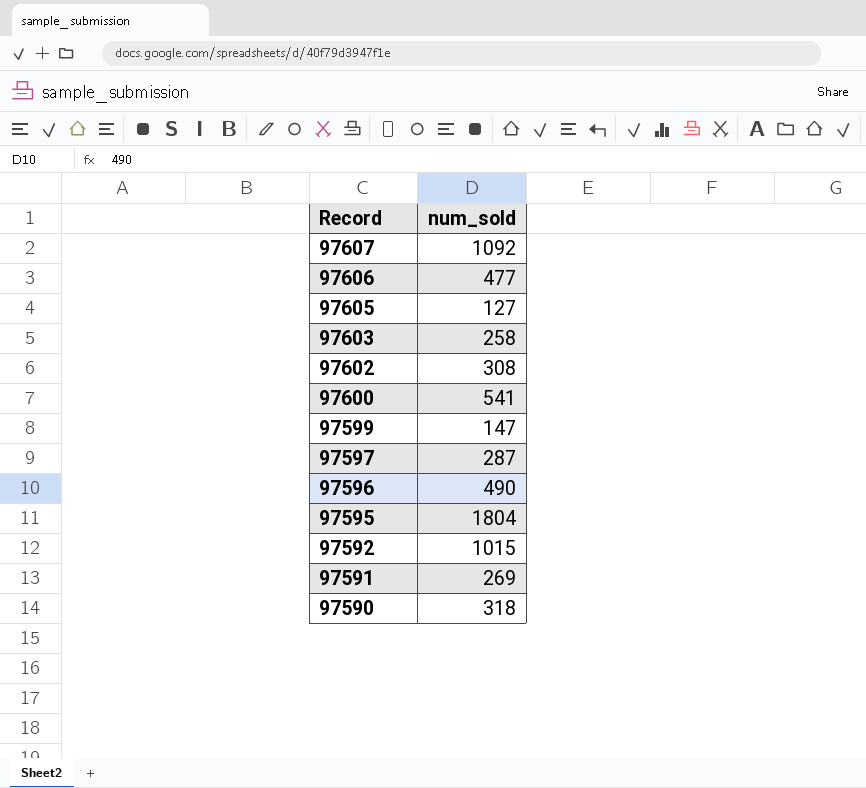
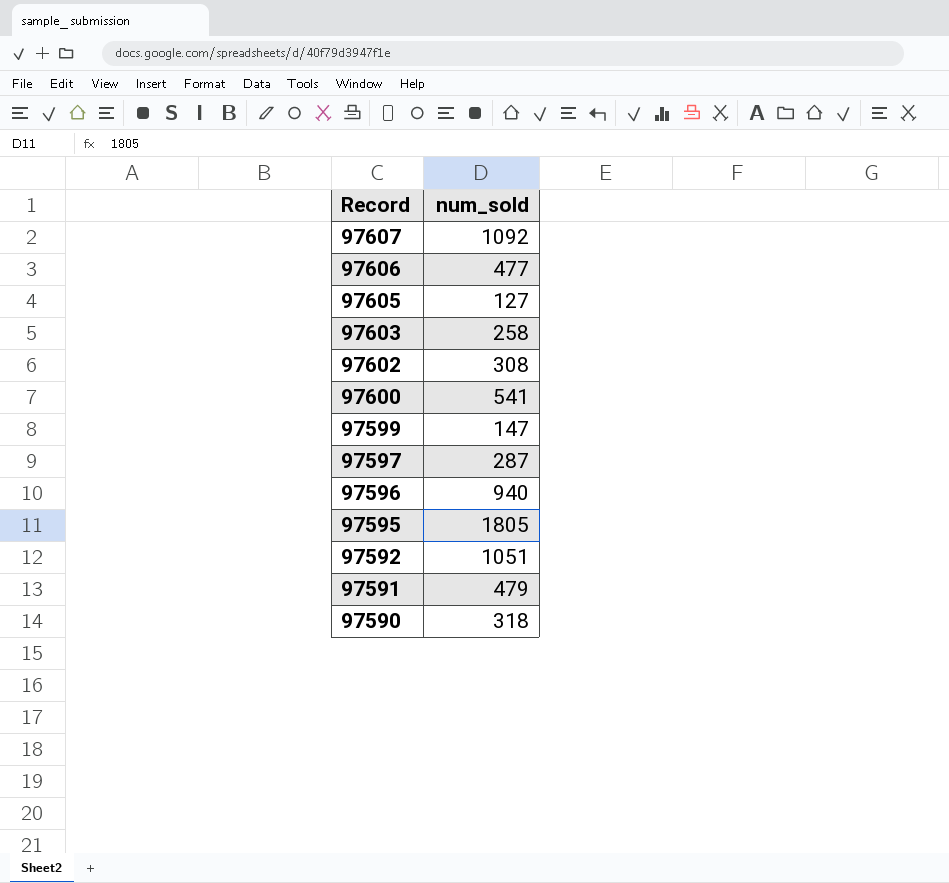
97596 | num_sold: 490 -> 940
97595 | num_sold: 1804 -> 1805
97592 | num_sold: 1015 -> 1051
97591 | num_sold: 269 -> 479

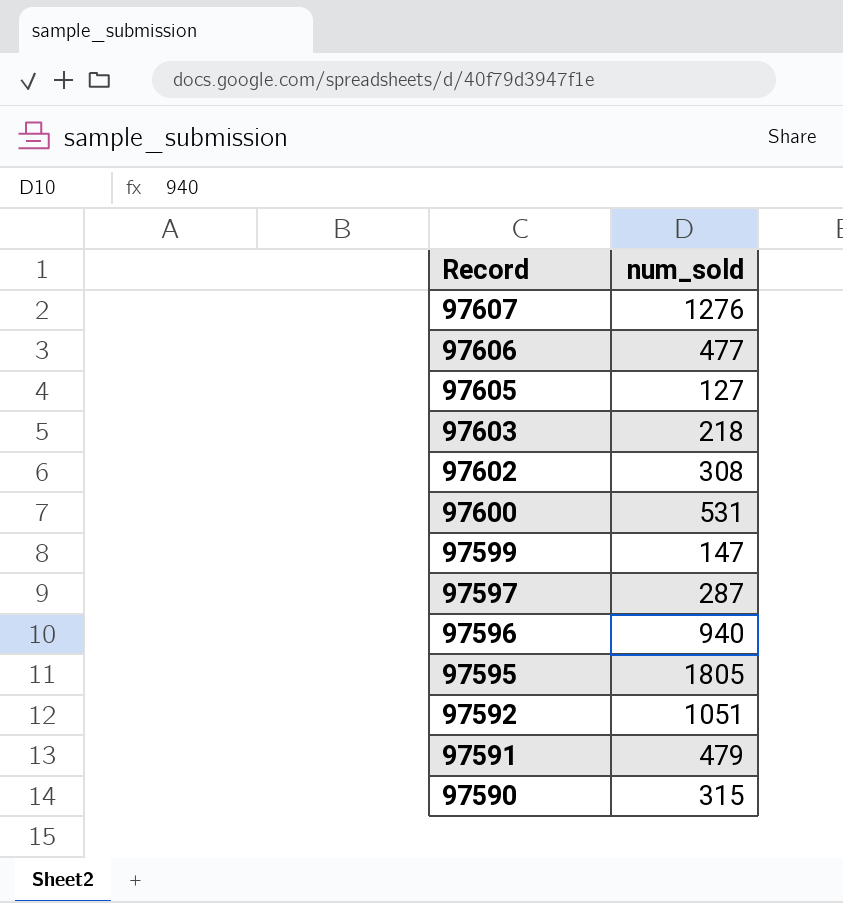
97607 | num_sold: 1092 -> 1276
97603 | num_sold: 258 -> 218
97600 | num_sold: 541 -> 531
97590 | num_sold: 318 -> 315

